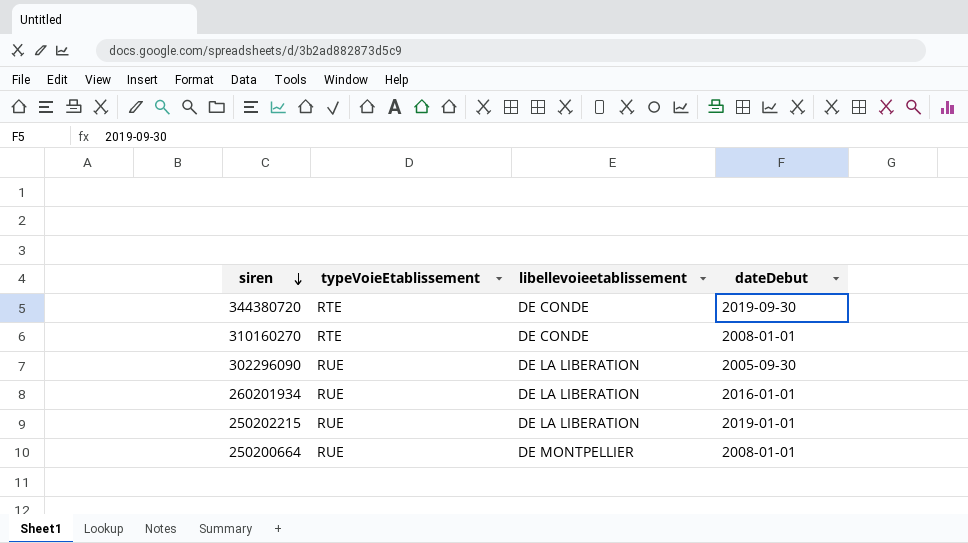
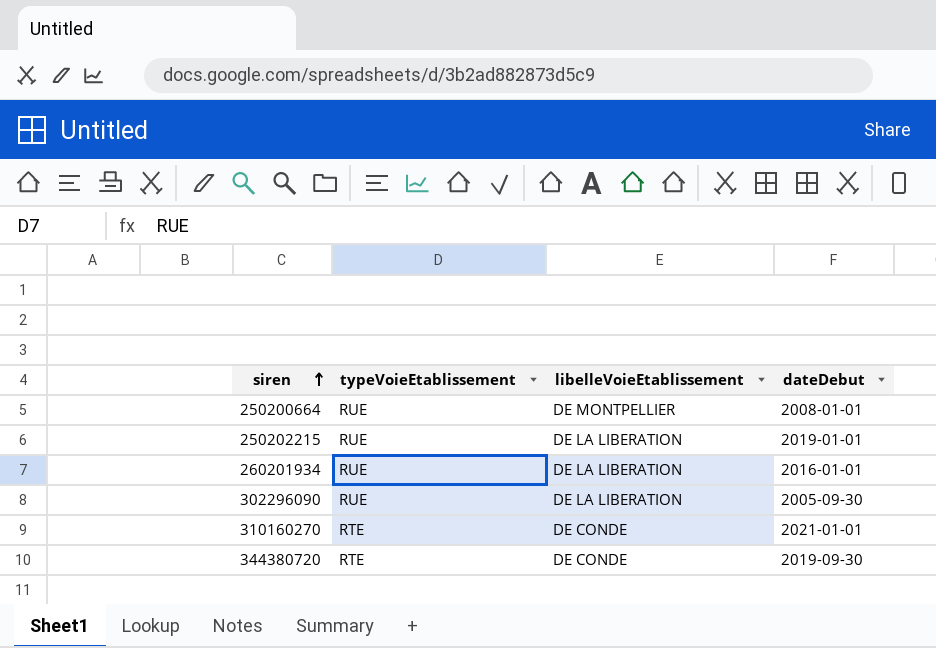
row order: siren descending -> siren ascending
column name: libellevoieetablissement -> libelleVoieEtablissement
310160270 | dateDebut: 2008-01-01 -> 2021-01-01

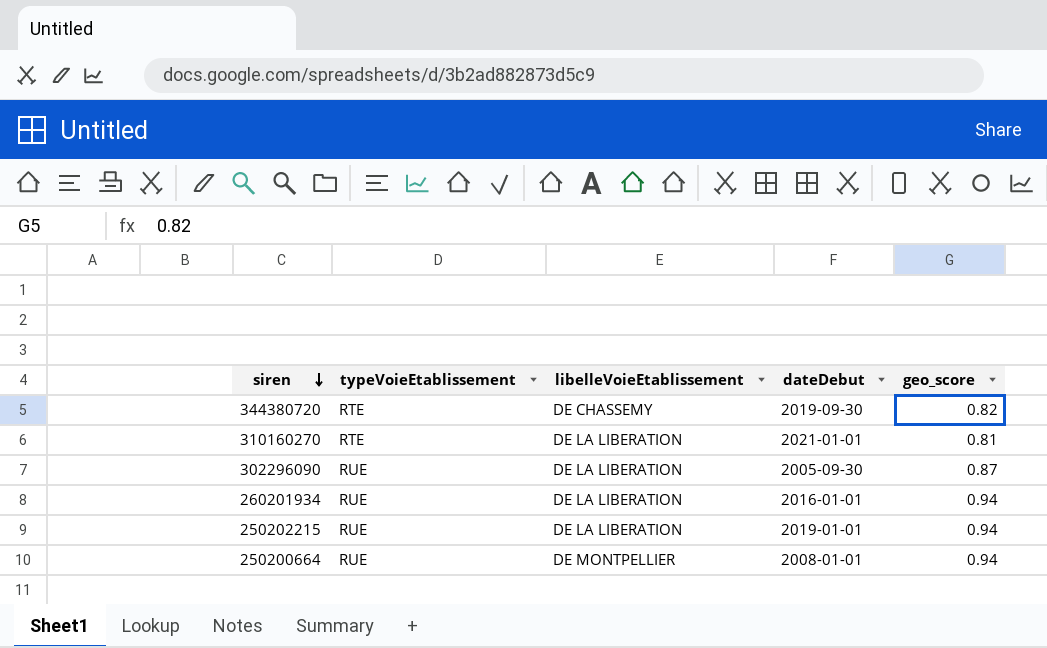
row order: siren ascending -> siren descending
column geo_score | position: none -> 5
344380720 | libelleVoieEtablissement: DE CONDE -> DE CHASSEMY
310160270 | libelleVoieEtablissement: DE CONDE -> DE LA LIBERATION

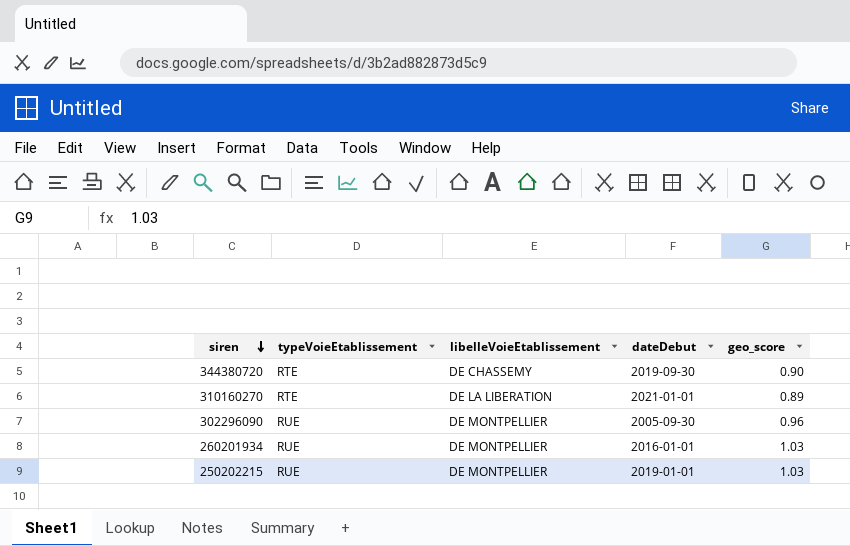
row 250200664: RUE | DE MONTPELLIER | 2008-01-01 | 0.94 -> none
344380720 | geo_score: 0.82 -> 0.90
310160270 | geo_score: 0.81 -> 0.89
302296090 | libelleVoieEtablissement: DE LA LIBERATION -> DE MONTPELLIER
302296090 | geo_score: 0.87 -> 0.96
260201934 | libelleVoieEtablissement: DE LA LIBERATION -> DE MONTPELLIER
260201934 | geo_score: 0.94 -> 1.03
250202215 | libelleVoieEtablissement: DE LA LIBERATION -> DE MONTPELLIER
250202215 | geo_score: 0.94 -> 1.03

